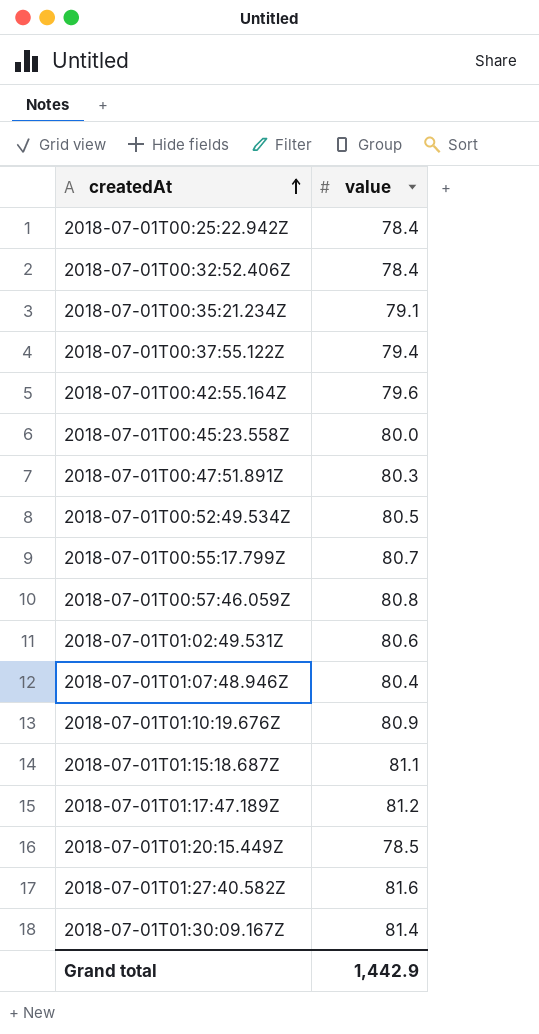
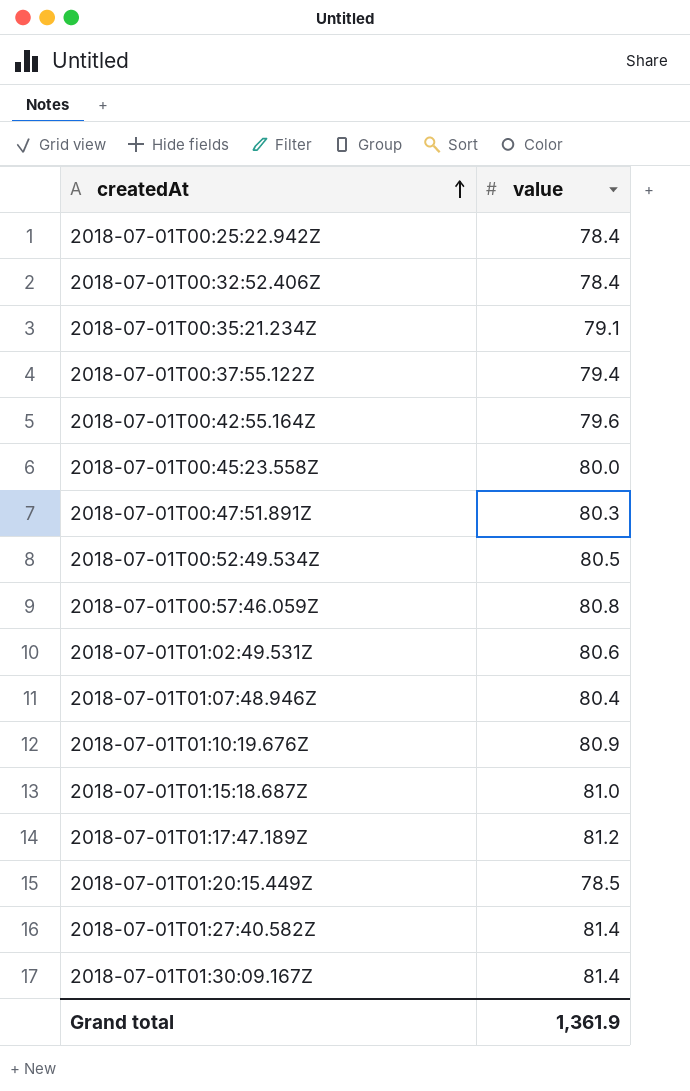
row 2018-07-01T00:55:17.799Z: 80.7 -> none
2018-07-01T01:15:18.687Z | value: 81.1 -> 81.0
2018-07-01T01:27:40.582Z | value: 81.6 -> 81.4
Grand total | value: 1,442.9 -> 1,361.9

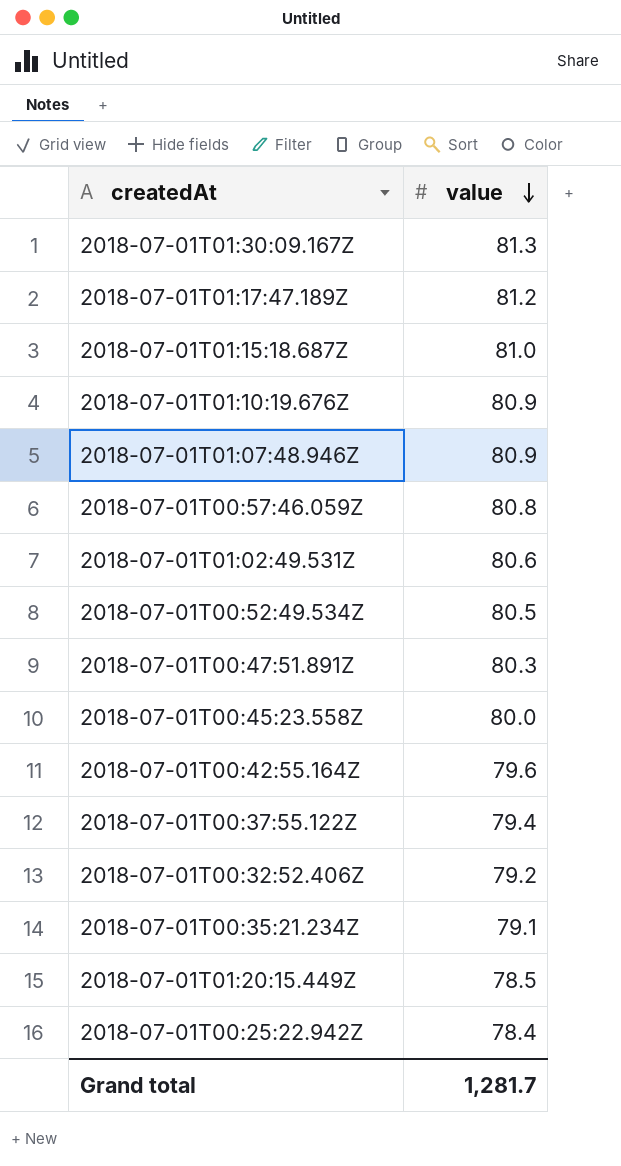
row order: createdAt ascending -> value descending
row 2018-07-01T01:27:40.582Z: 81.4 -> none
2018-07-01T01:30:09.167Z | value: 81.4 -> 81.3
2018-07-01T01:07:48.946Z | value: 80.4 -> 80.9
2018-07-01T00:32:52.406Z | value: 78.4 -> 79.2
Grand total | value: 1,361.9 -> 1,281.7

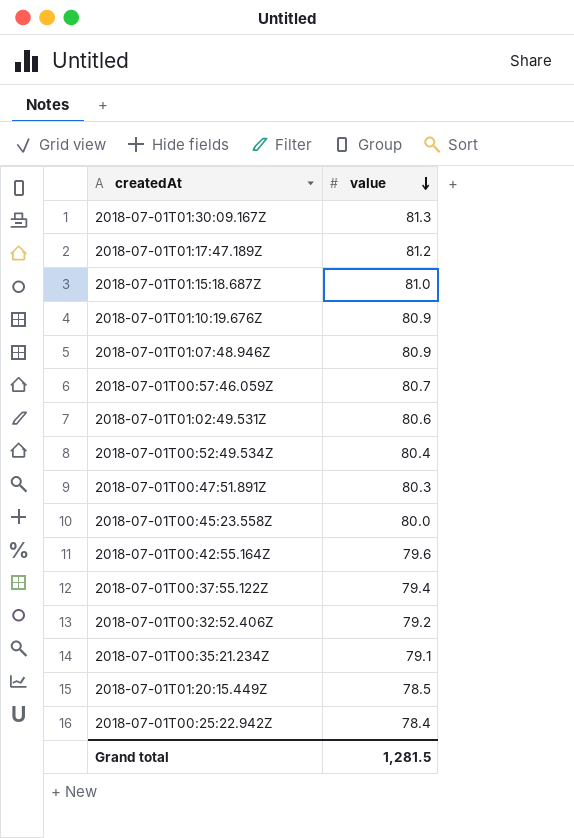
2018-07-01T00:57:46.059Z | value: 80.8 -> 80.7
2018-07-01T00:52:49.534Z | value: 80.5 -> 80.4
Grand total | value: 1,281.7 -> 1,281.5

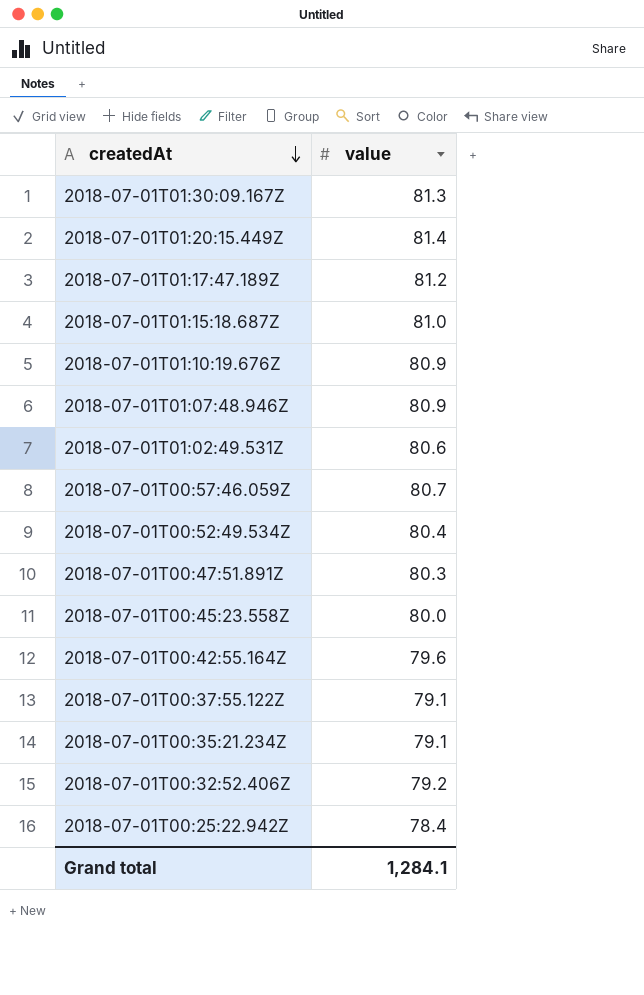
row order: value descending -> createdAt descending
2018-07-01T01:20:15.449Z | value: 78.5 -> 81.4
2018-07-01T00:37:55.122Z | value: 79.4 -> 79.1
Grand total | value: 1,281.5 -> 1,284.1

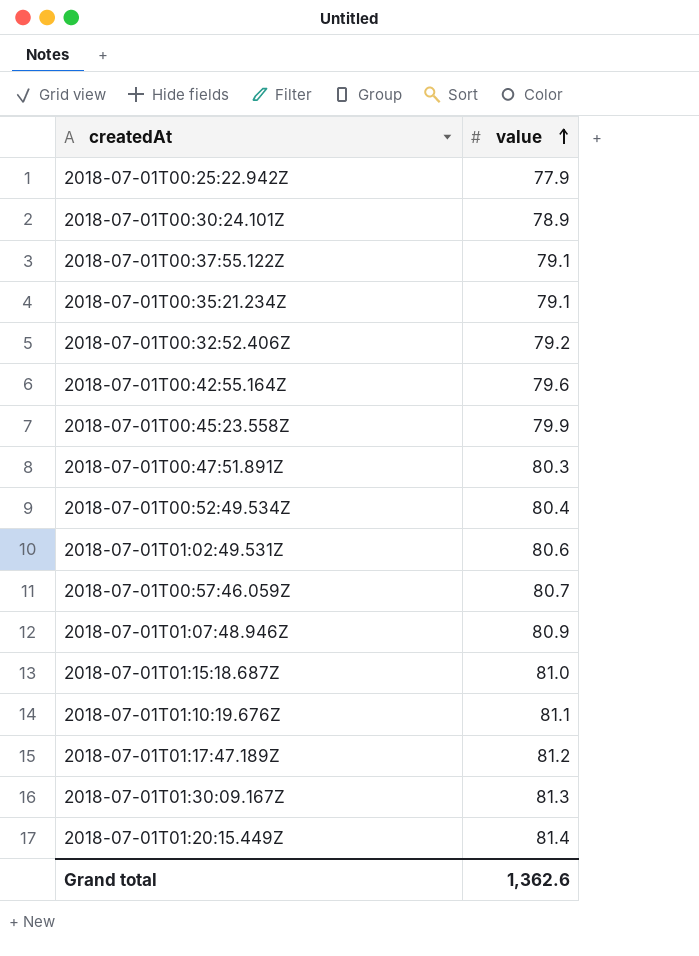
row order: createdAt descending -> value ascending
2018-07-01T00:25:22.942Z | value: 78.4 -> 77.9
row 2018-07-01T00:30:24.101Z: none -> 78.9
2018-07-01T00:45:23.558Z | value: 80.0 -> 79.9
2018-07-01T01:10:19.676Z | value: 80.9 -> 81.1
Grand total | value: 1,284.1 -> 1,362.6

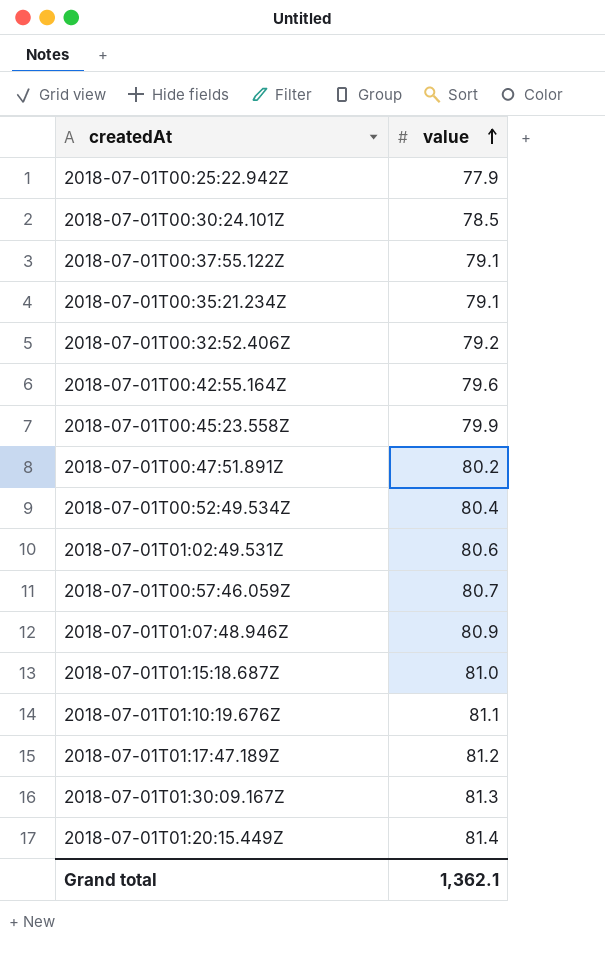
2018-07-01T00:30:24.101Z | value: 78.9 -> 78.5
2018-07-01T00:47:51.891Z | value: 80.3 -> 80.2
Grand total | value: 1,362.6 -> 1,362.1

